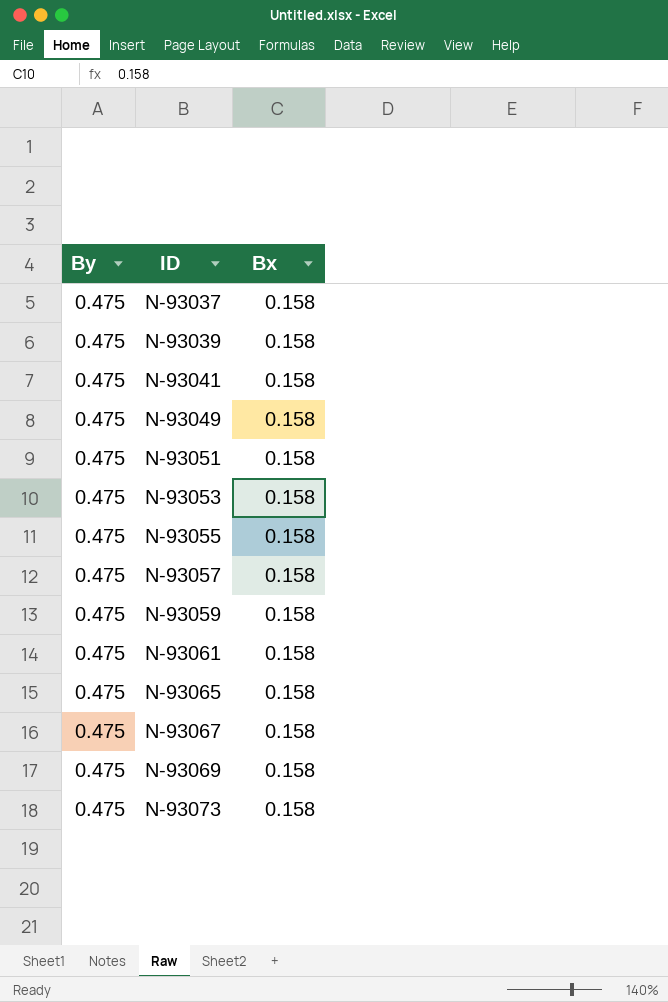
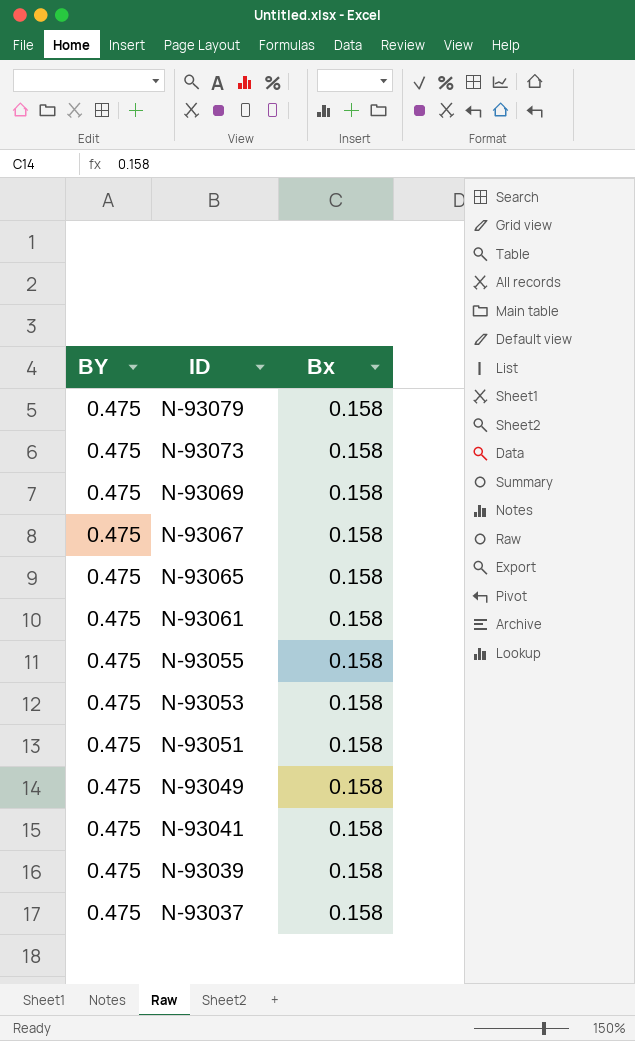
row order: ID ascending -> ID descending
column name: By -> BY
row N-93057: 0.475 | 0.158 -> none
row N-93059: 0.475 | 0.158 -> none
row N-93079: none -> 0.475 | 0.158

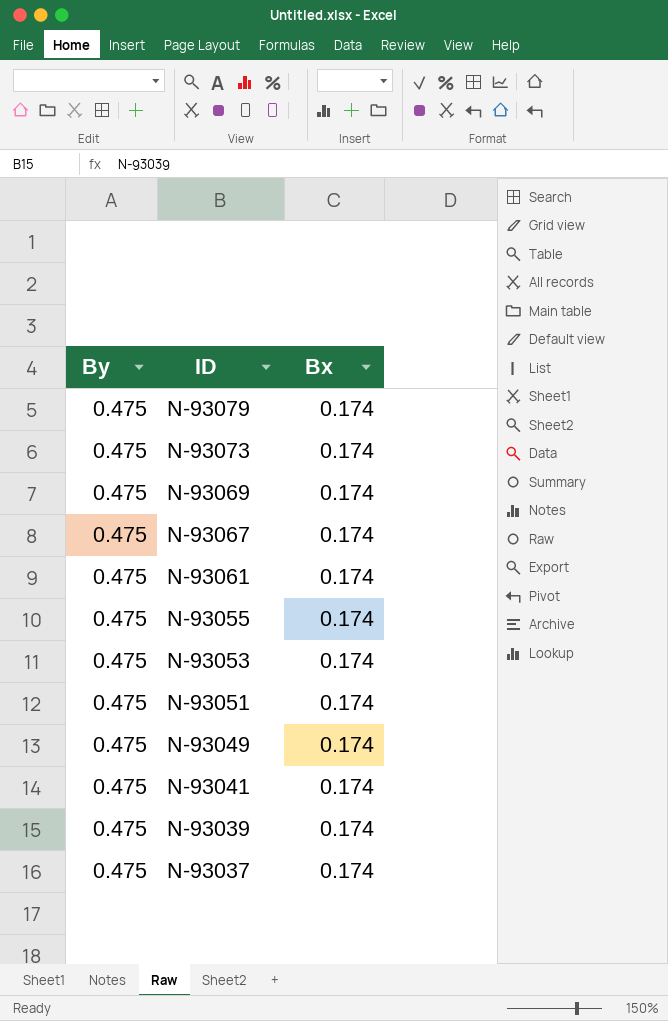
column name: BY -> By
row N-93065: 0.475 | 0.158 -> none
N-93079 | Bx: 0.158 -> 0.174
N-93073 | Bx: 0.158 -> 0.174
N-93069 | Bx: 0.158 -> 0.174
N-93067 | Bx: 0.158 -> 0.174
N-93061 | Bx: 0.158 -> 0.174
N-93055 | Bx: 0.158 -> 0.174
N-93053 | Bx: 0.158 -> 0.174
N-93051 | Bx: 0.158 -> 0.174
N-93049 | Bx: 0.158 -> 0.174
N-93041 | Bx: 0.158 -> 0.174
N-93039 | Bx: 0.158 -> 0.174
N-93037 | Bx: 0.158 -> 0.174

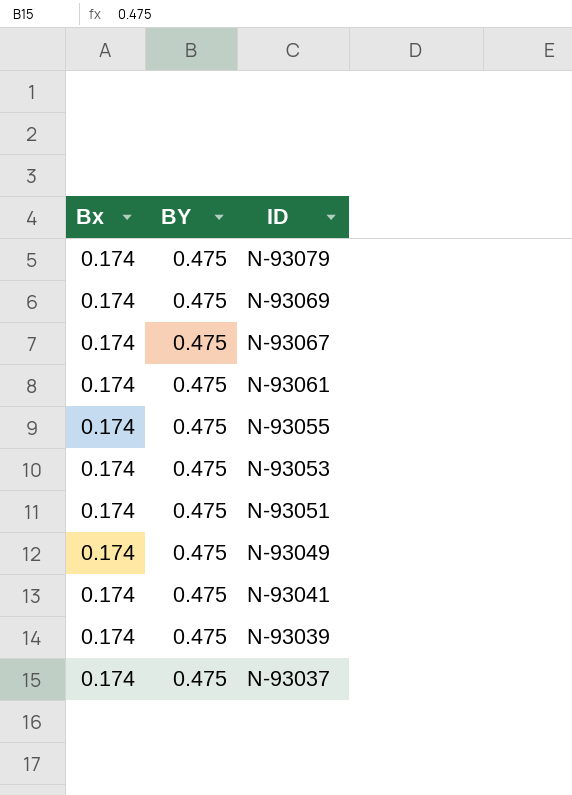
column Bx | position: 3 -> 1
column name: By -> BY
row N-93073: 0.475 | 0.174 -> none

